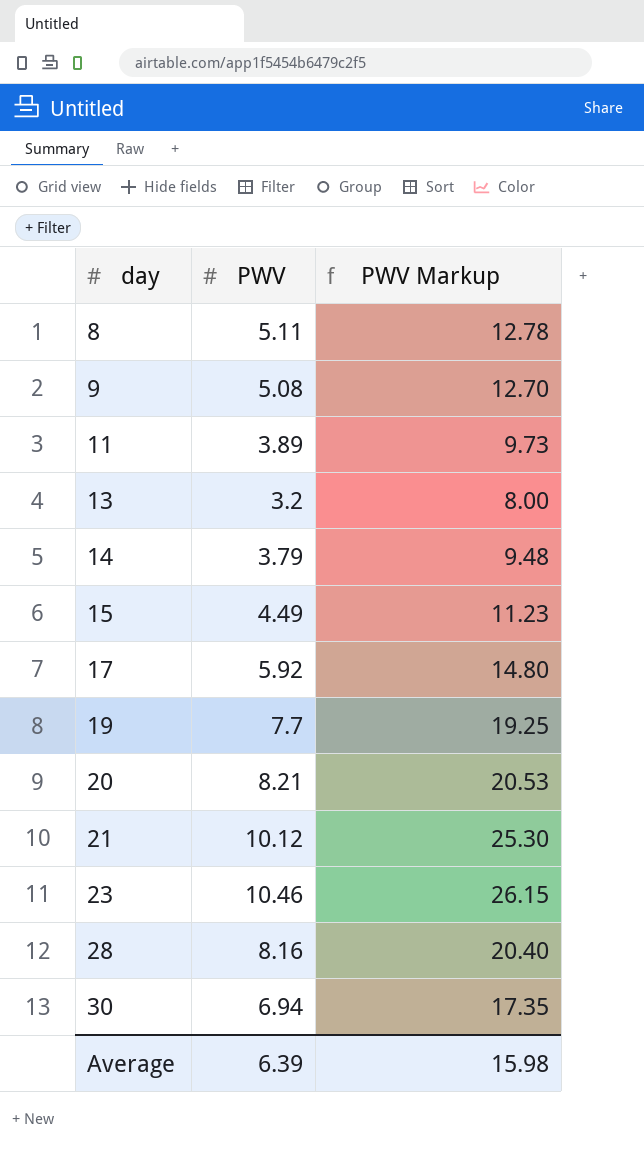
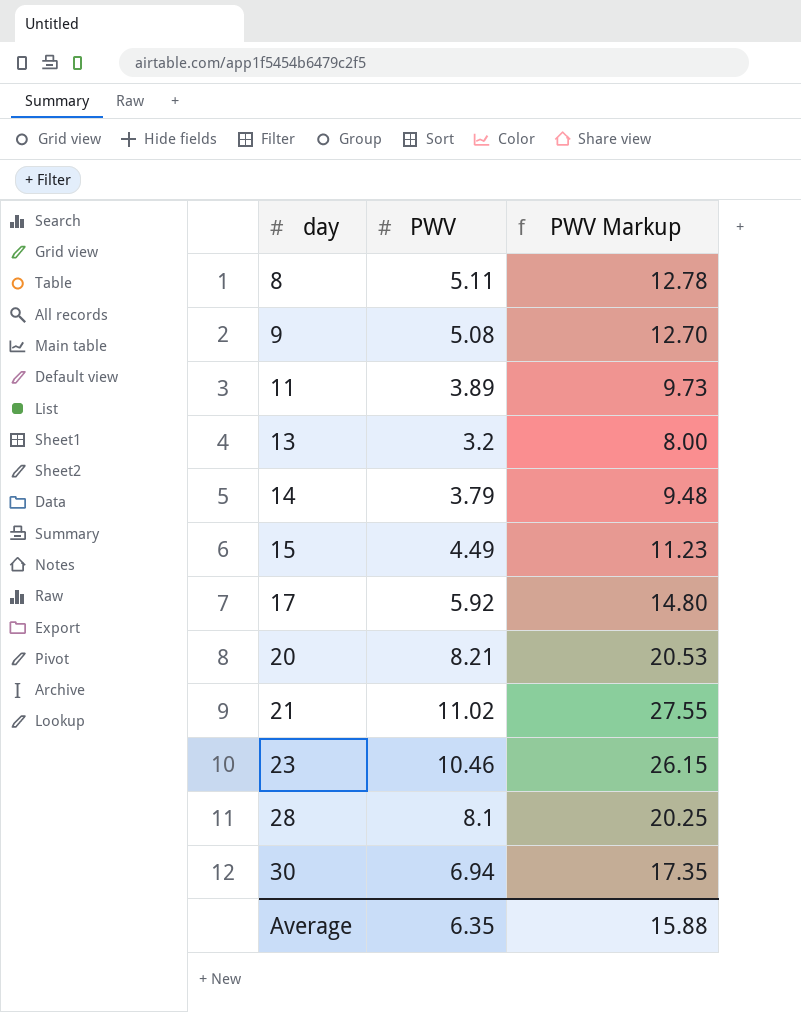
row 19: 7.7 | 19.25 -> none
21 | PWV: 10.12 -> 11.02
21 | PWV Markup: 25.30 -> 27.55
28 | PWV: 8.16 -> 8.1
28 | PWV Markup: 20.40 -> 20.25
Average | PWV: 6.39 -> 6.35
Average | PWV Markup: 15.98 -> 15.88

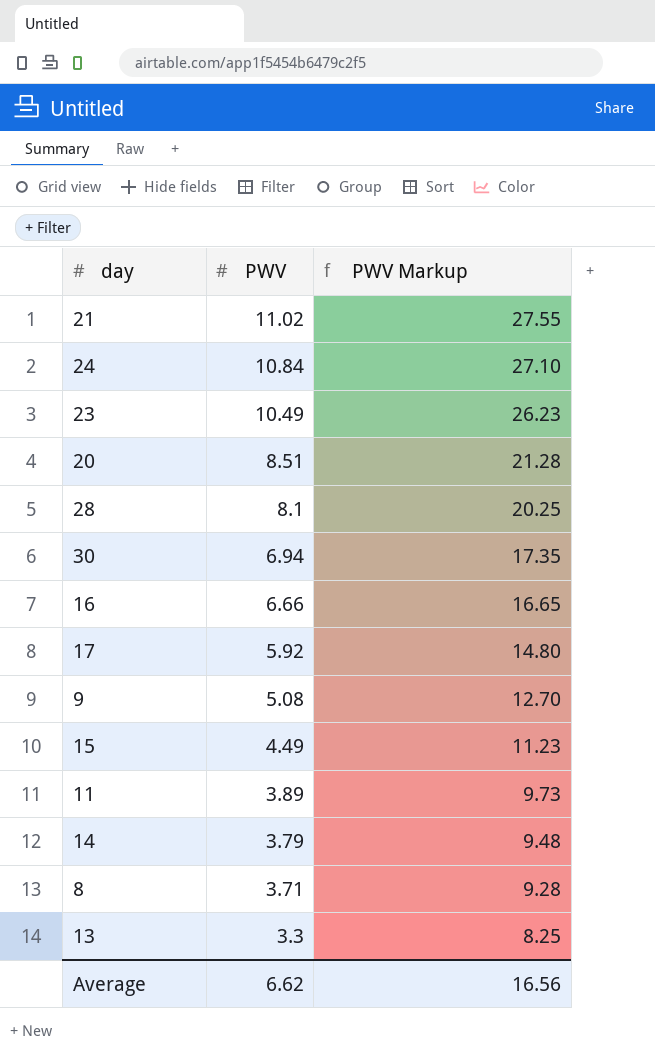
row order: day ascending -> PWV descending
row 24: none -> 10.84 | 27.10
23 | PWV: 10.46 -> 10.49
23 | PWV Markup: 26.15 -> 26.23
20 | PWV: 8.21 -> 8.51
20 | PWV Markup: 20.53 -> 21.28
row 16: none -> 6.66 | 16.65
8 | PWV: 5.11 -> 3.71
8 | PWV Markup: 12.78 -> 9.28
13 | PWV: 3.2 -> 3.3
13 | PWV Markup: 8.00 -> 8.25
Average | PWV: 6.35 -> 6.62
Average | PWV Markup: 15.88 -> 16.56

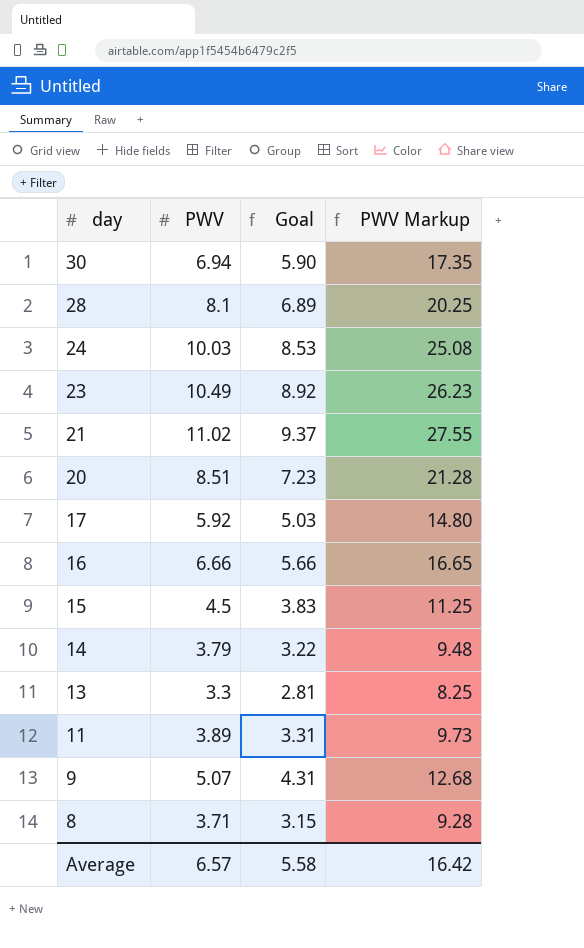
row order: PWV descending -> day descending
column Goal | formula: none -> [PWV] * 0.85
24 | PWV: 10.84 -> 10.03
24 | PWV Markup: 27.10 -> 25.08
15 | PWV: 4.49 -> 4.5
15 | PWV Markup: 11.23 -> 11.25
9 | PWV: 5.08 -> 5.07
9 | PWV Markup: 12.70 -> 12.68
Average | PWV: 6.62 -> 6.57
Average | PWV Markup: 16.56 -> 16.42

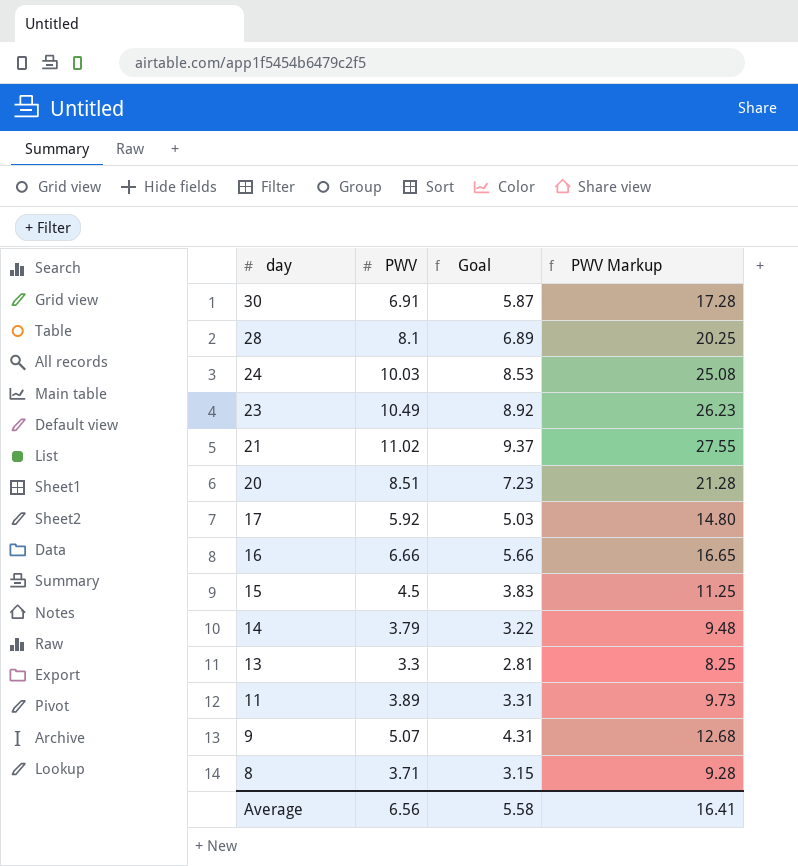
30 | PWV: 6.94 -> 6.91
30 | Goal: 5.90 -> 5.87
30 | PWV Markup: 17.35 -> 17.28
Average | PWV: 6.57 -> 6.56
Average | PWV Markup: 16.42 -> 16.41

